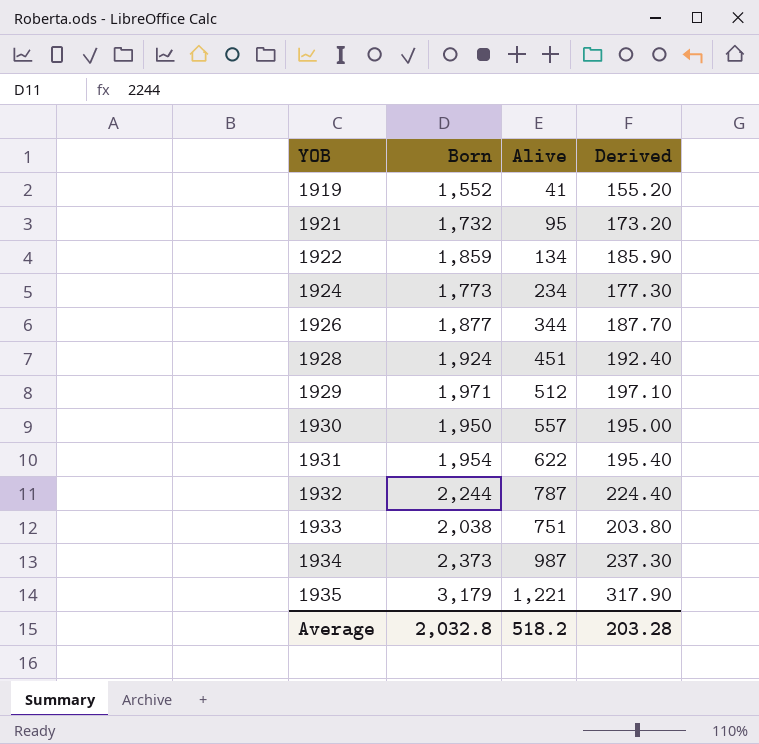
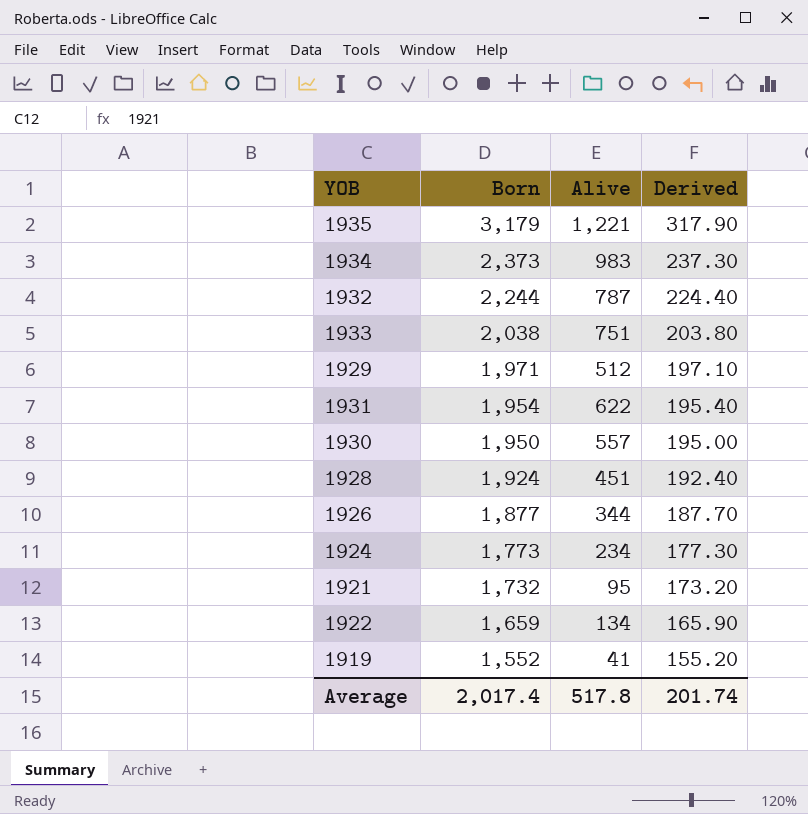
row order: YOB ascending -> Born descending
1934 | Alive: 987 -> 983
1922 | Born: 1,859 -> 1,659
1922 | Derived: 185.90 -> 165.90
Average | Born: 2,032.8 -> 2,017.4
Average | Alive: 518.2 -> 517.8
Average | Derived: 203.28 -> 201.74

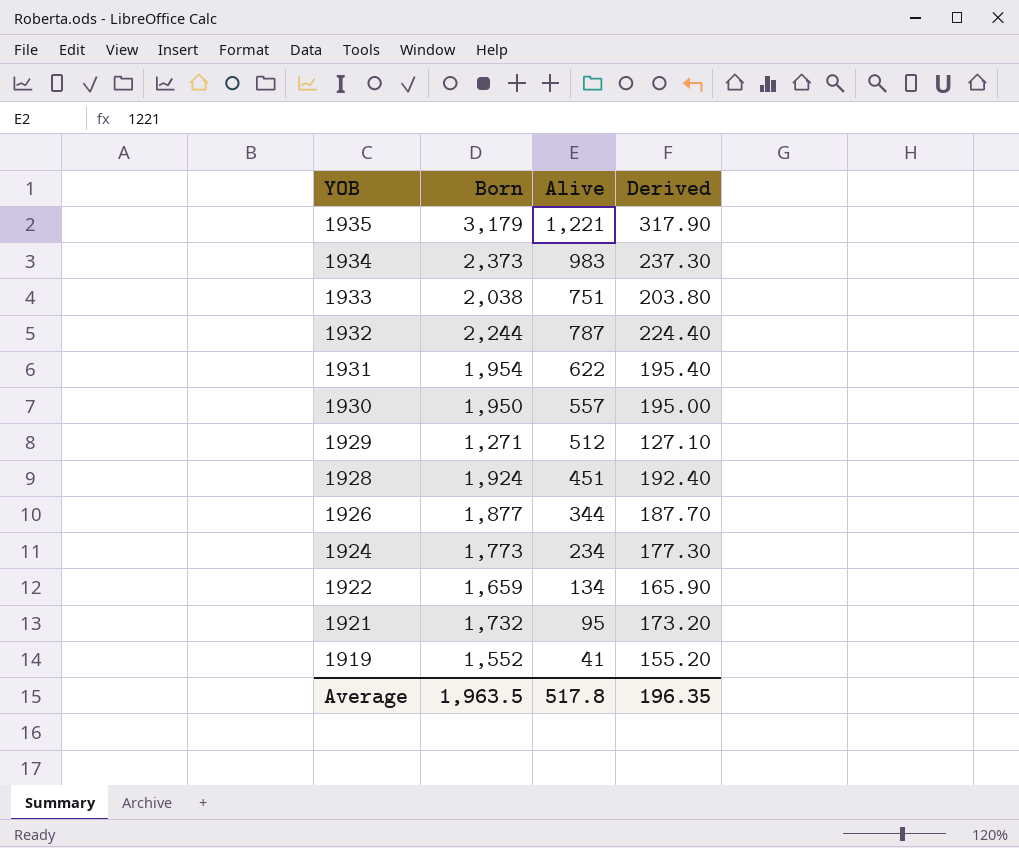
row order: Born descending -> YOB descending
1929 | Born: 1,971 -> 1,271
1929 | Derived: 197.10 -> 127.10
Average | Born: 2,017.4 -> 1,963.5
Average | Derived: 201.74 -> 196.35

